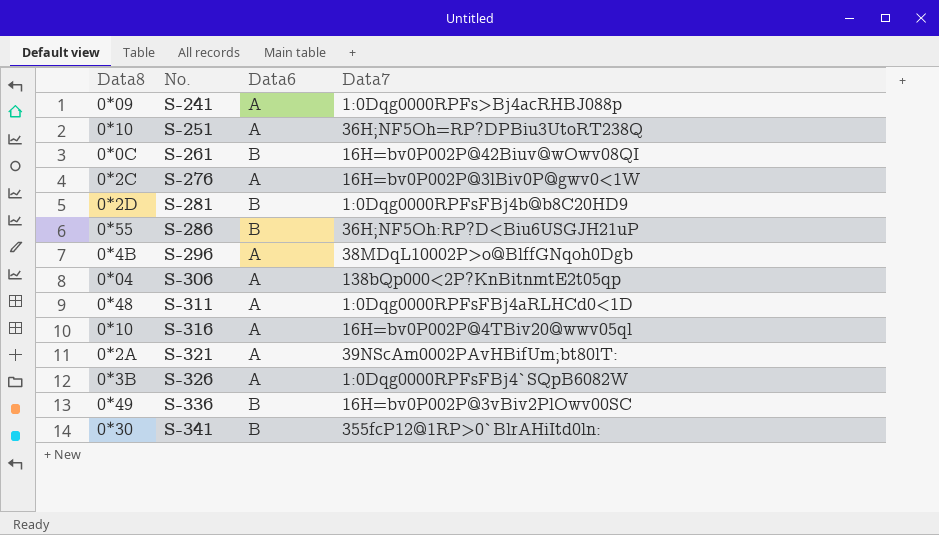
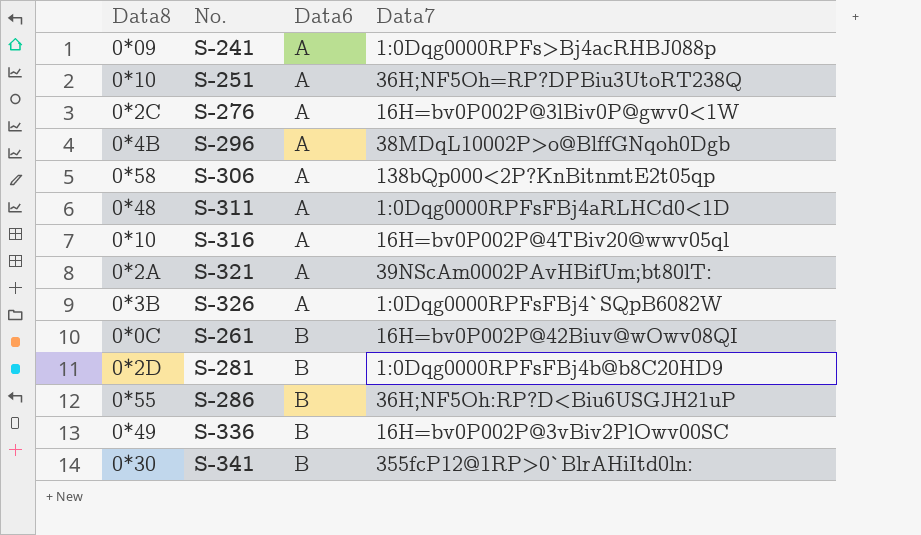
row order: No. ascending -> Data6 ascending
S-306 | Data8: 0*04 -> 0*58

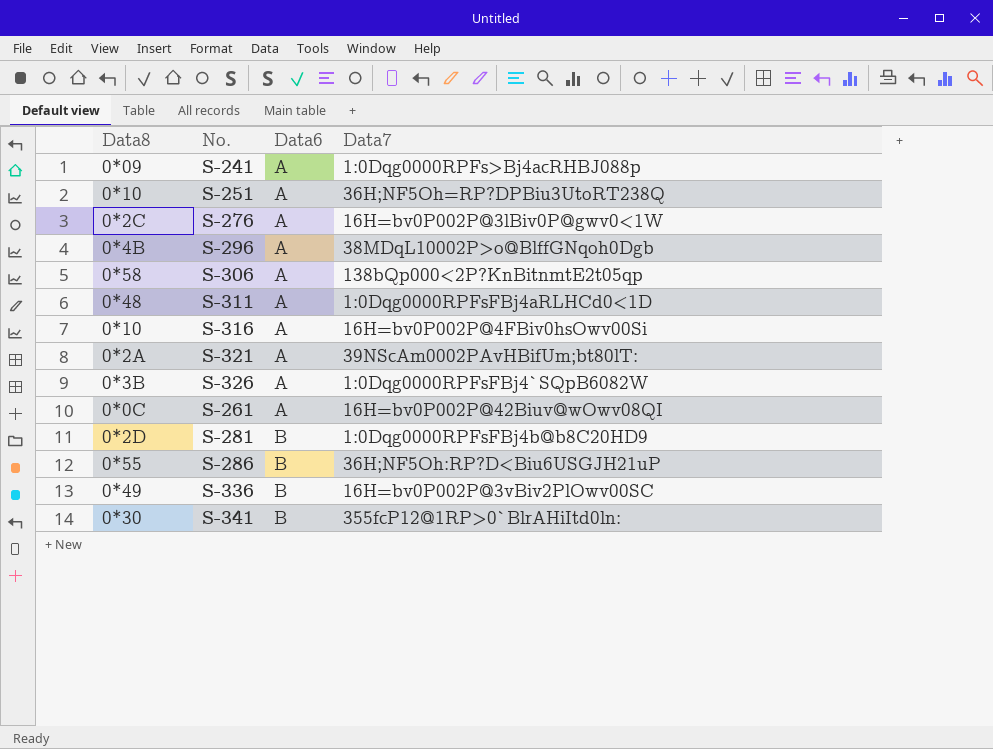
S-316 | Data7: 16H=bv0P002P@4TBiv20@wwv05ql -> 16H=bv0P002P@4FBiv0hsOwv00Si
S-261 | Data6: B -> A

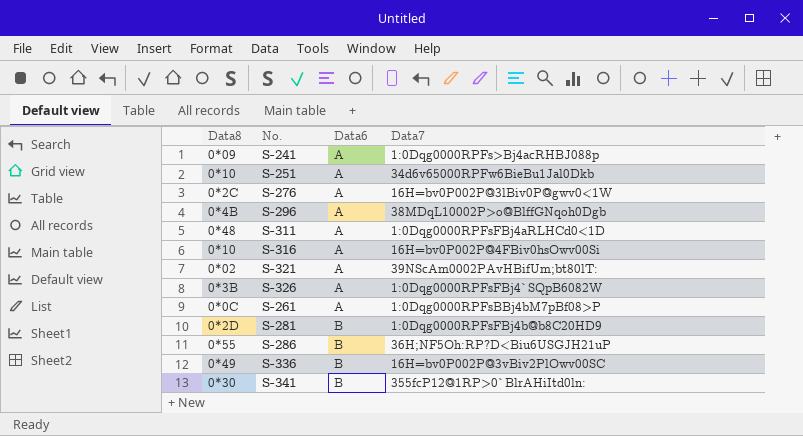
row S-306: 0*58 | A | 138bQp000<2P?KnBitnmtE2t05qp -> none
S-251 | Data7: 36H;NF5Oh=RP?DPBiu3UtoRT238Q -> 34d6v65000RPFw6BieBu1Jal0Dkb
S-321 | Data8: 0*2A -> 0*02
S-261 | Data7: 16H=bv0P002P@42Biuv@wOwv08QI -> 1:0Dqg0000RPFsBBj4bM7pBf08>P

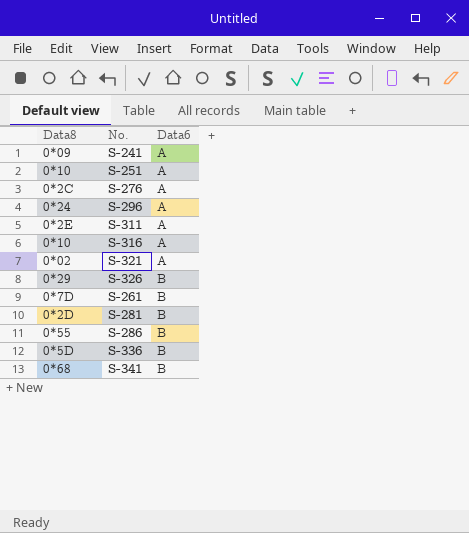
column Data7 | position: 4 -> none
S-296 | Data8: 0*4B -> 0*24
S-311 | Data8: 0*48 -> 0*2E
S-326 | Data8: 0*3B -> 0*29
S-326 | Data6: A -> B
S-261 | Data8: 0*0C -> 0*7D
S-261 | Data6: A -> B
S-336 | Data8: 0*49 -> 0*5D
S-341 | Data8: 0*30 -> 0*68

